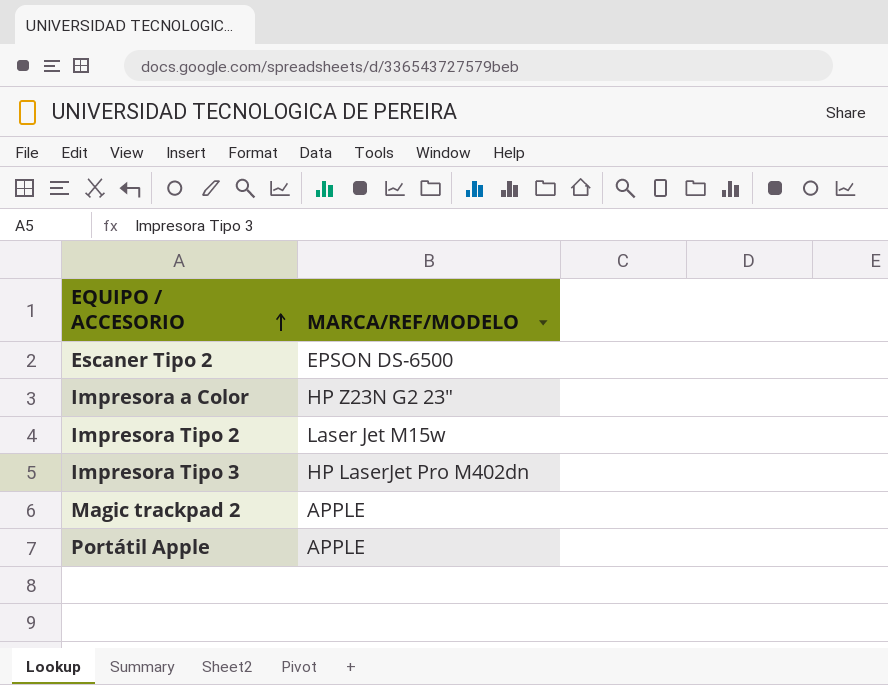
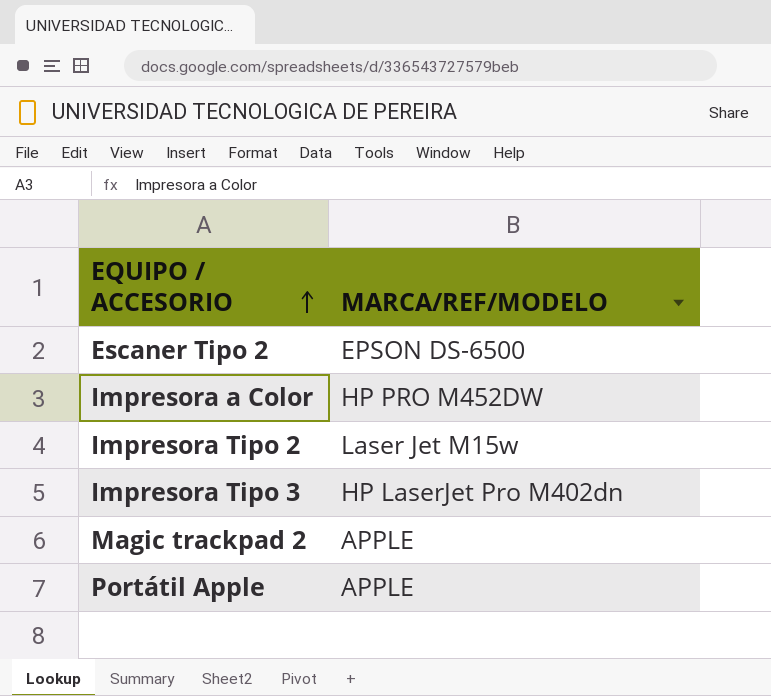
Impresora a Color | MARCA/REF/MODELO: HP Z23N G2 23" -> HP PRO M452DW

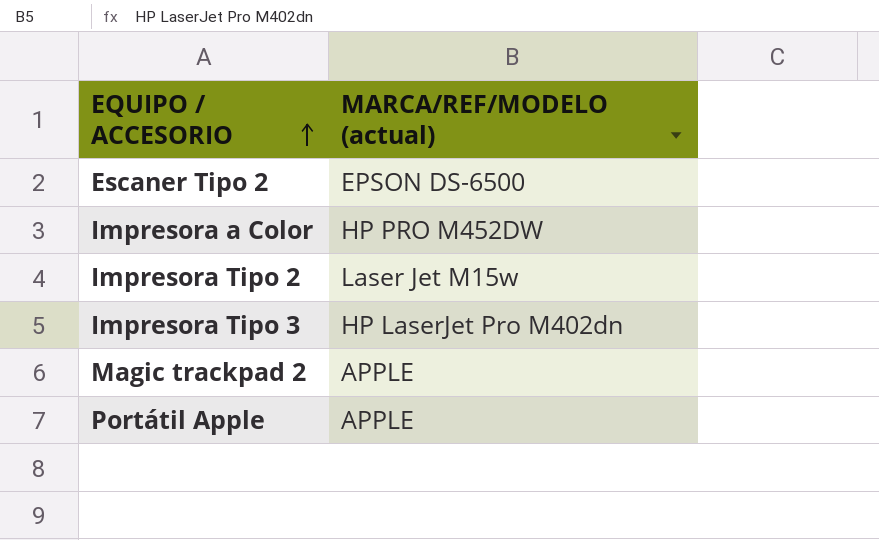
column name: MARCA/REF/MODELO -> MARCA/REF/MODELO (actual)

